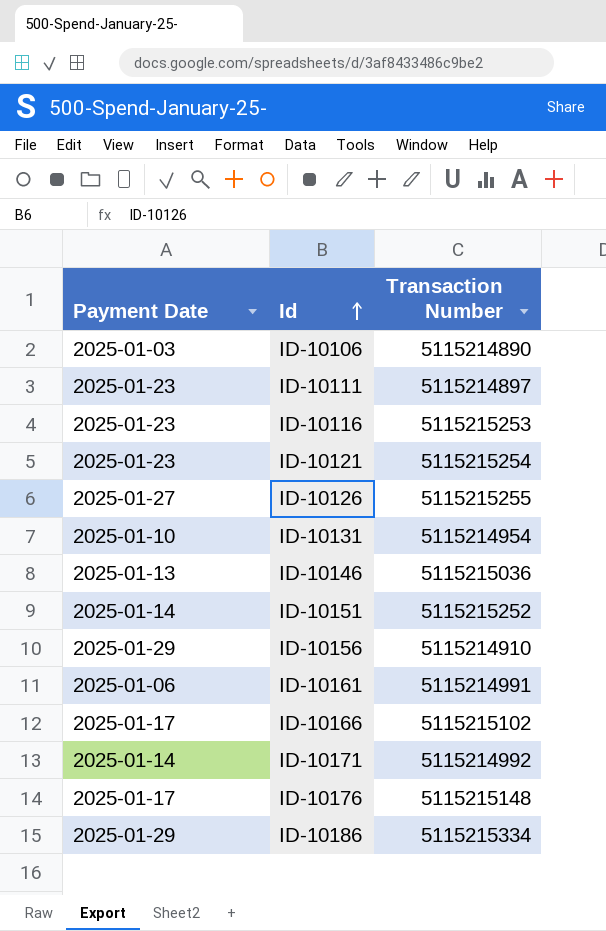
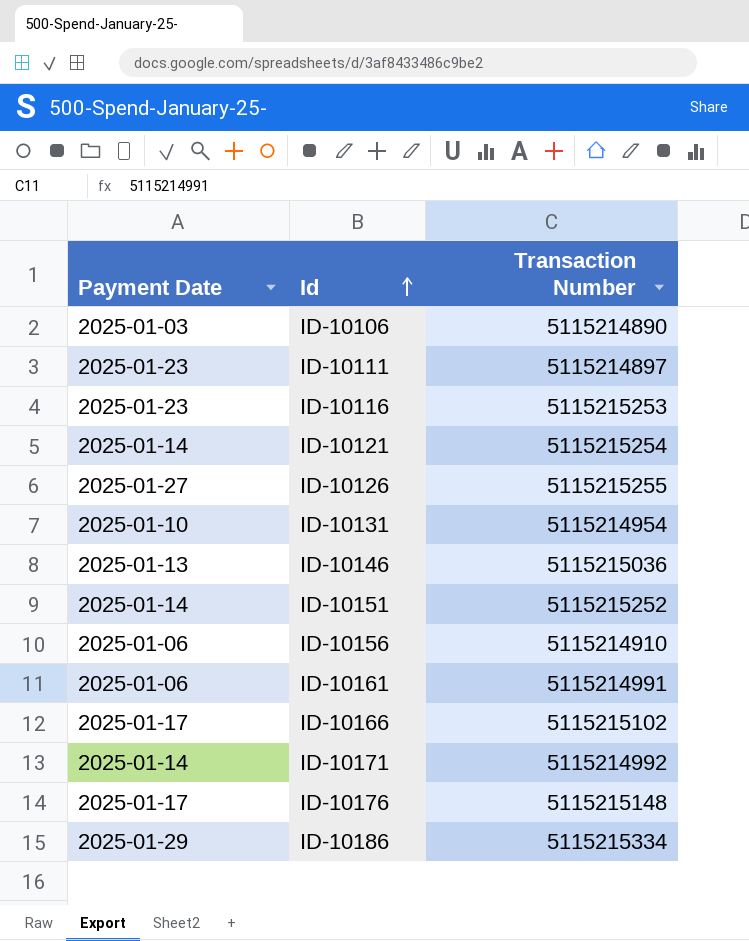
ID-10121 | Payment Date: 2025-01-23 -> 2025-01-14
ID-10156 | Payment Date: 2025-01-29 -> 2025-01-06

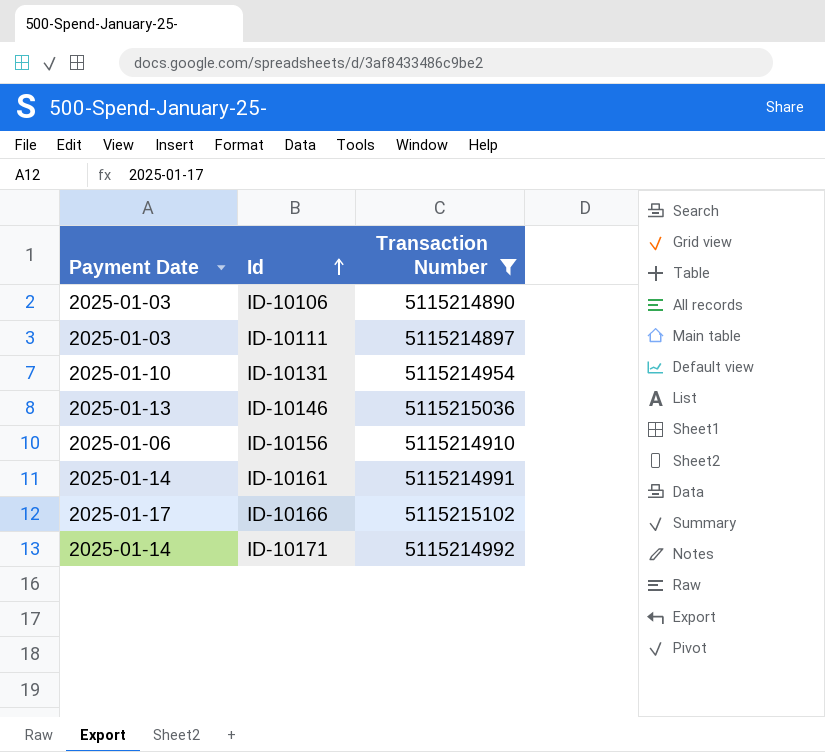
filter: none -> Transaction Number <= 5115215102
ID-10111 | Payment Date: 2025-01-23 -> 2025-01-03
ID-10161 | Payment Date: 2025-01-06 -> 2025-01-14

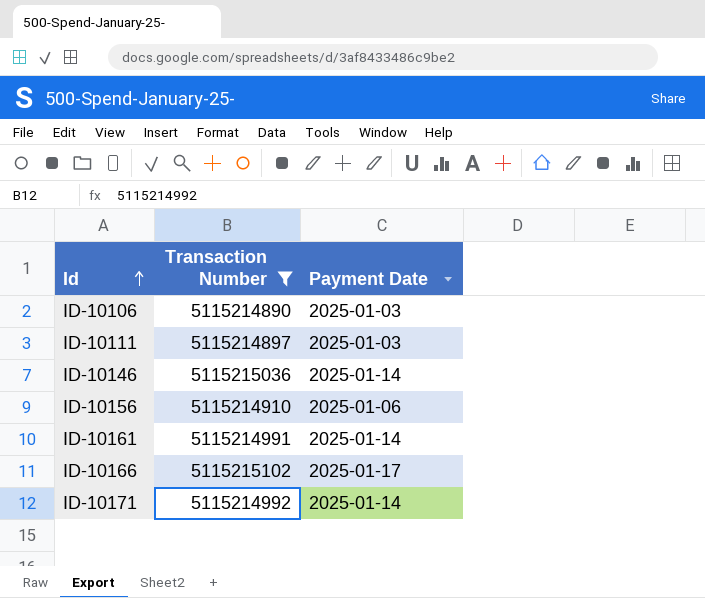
column Payment Date | position: 1 -> 3
row ID-10131: 2025-01-10 | 5115214954 -> none
ID-10146 | Payment Date: 2025-01-13 -> 2025-01-14

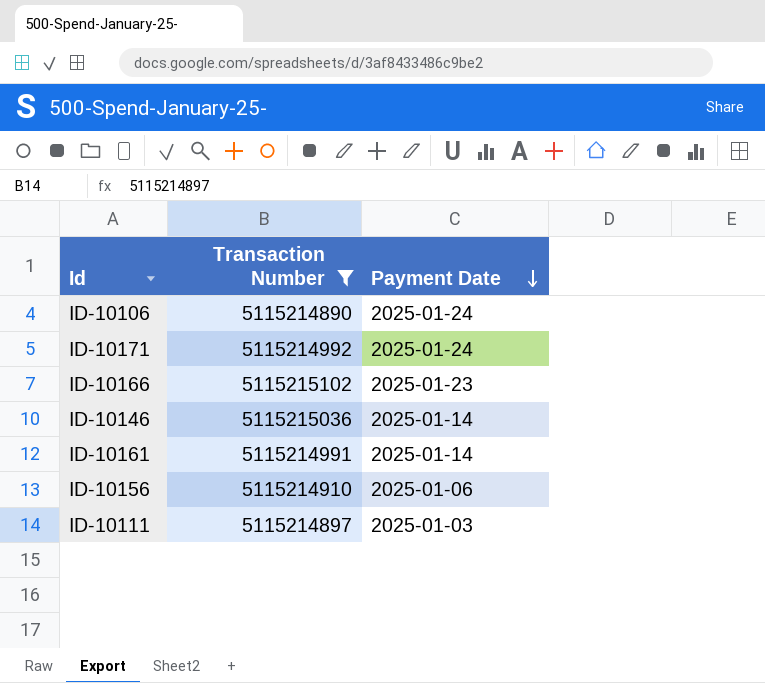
row order: Id ascending -> Payment Date descending
ID-10106 | Payment Date: 2025-01-03 -> 2025-01-24
ID-10171 | Payment Date: 2025-01-14 -> 2025-01-24
ID-10166 | Payment Date: 2025-01-17 -> 2025-01-23

